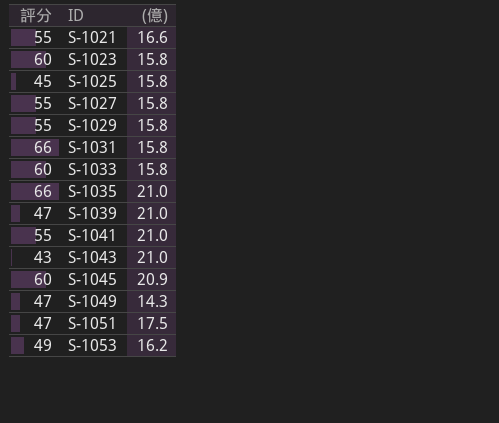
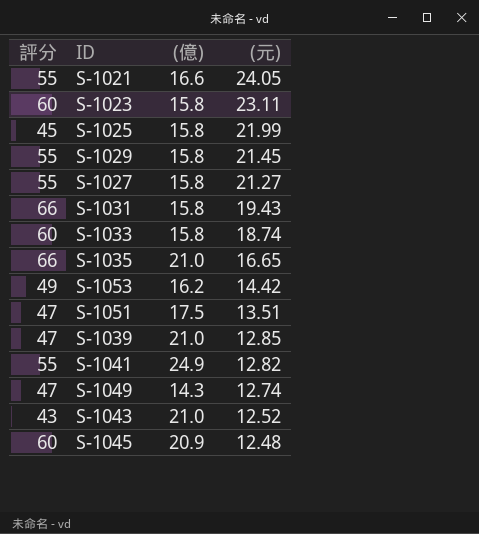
row order: ID ascending -> (元) descending
column (元) | position: none -> 4
S-1041 | (億): 21.0 -> 24.9

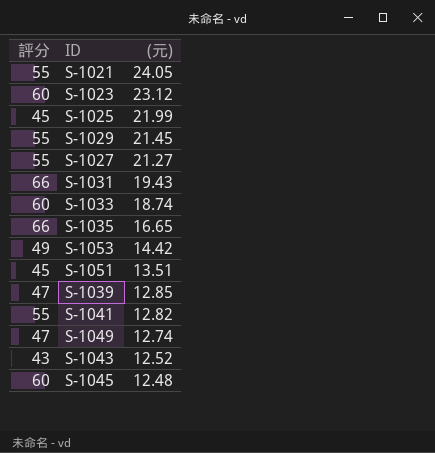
column (億) | position: 3 -> none
S-1023 | (元): 23.11 -> 23.12
S-1051 | 評分: 47 -> 45

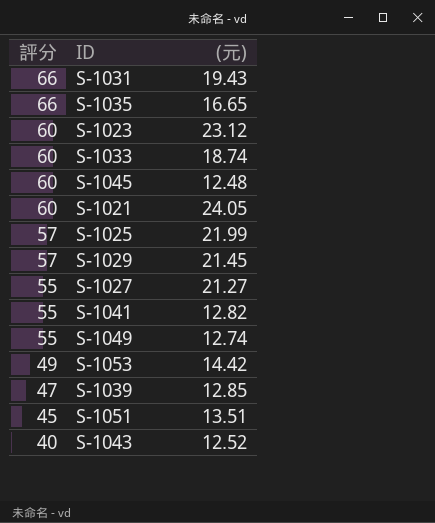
row order: (元) descending -> 評分 descending
S-1021 | 評分: 55 -> 60
S-1025 | 評分: 45 -> 57
S-1029 | 評分: 55 -> 57
S-1049 | 評分: 47 -> 55
S-1043 | 評分: 43 -> 40

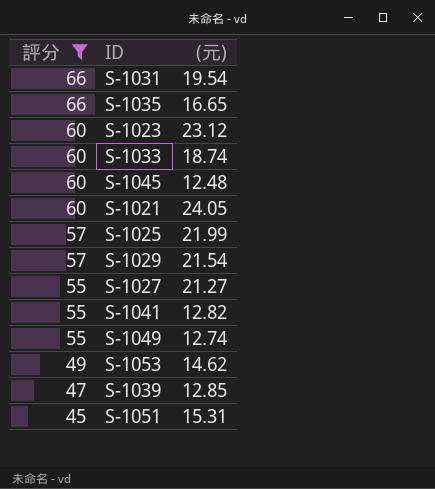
filter: none -> 評分 != 40
S-1031 | (元): 19.43 -> 19.54
S-1029 | (元): 21.45 -> 21.54
S-1053 | (元): 14.42 -> 14.62
S-1051 | (元): 13.51 -> 15.31

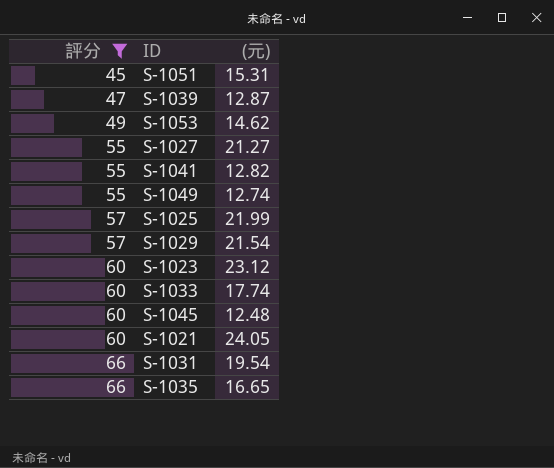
row order: 評分 descending -> 評分 ascending
S-1039 | (元): 12.85 -> 12.87
S-1033 | (元): 18.74 -> 17.74

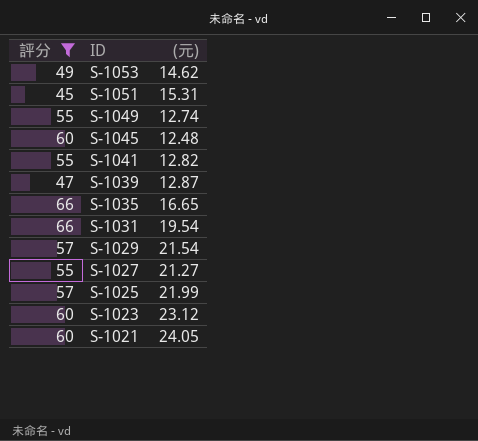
row order: 評分 ascending -> ID descending
row S-1033: 60 | 17.74 -> none

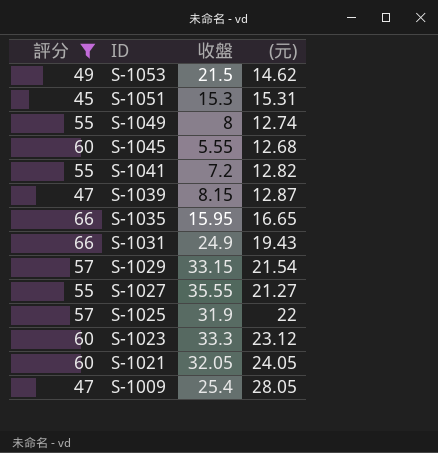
column 收盤 | position: none -> 3
S-1045 | (元): 12.48 -> 12.68
S-1031 | (元): 19.54 -> 19.43
S-1025 | (元): 21.99 -> 22
row S-1009: none -> 47 | 25.4 | 28.05

